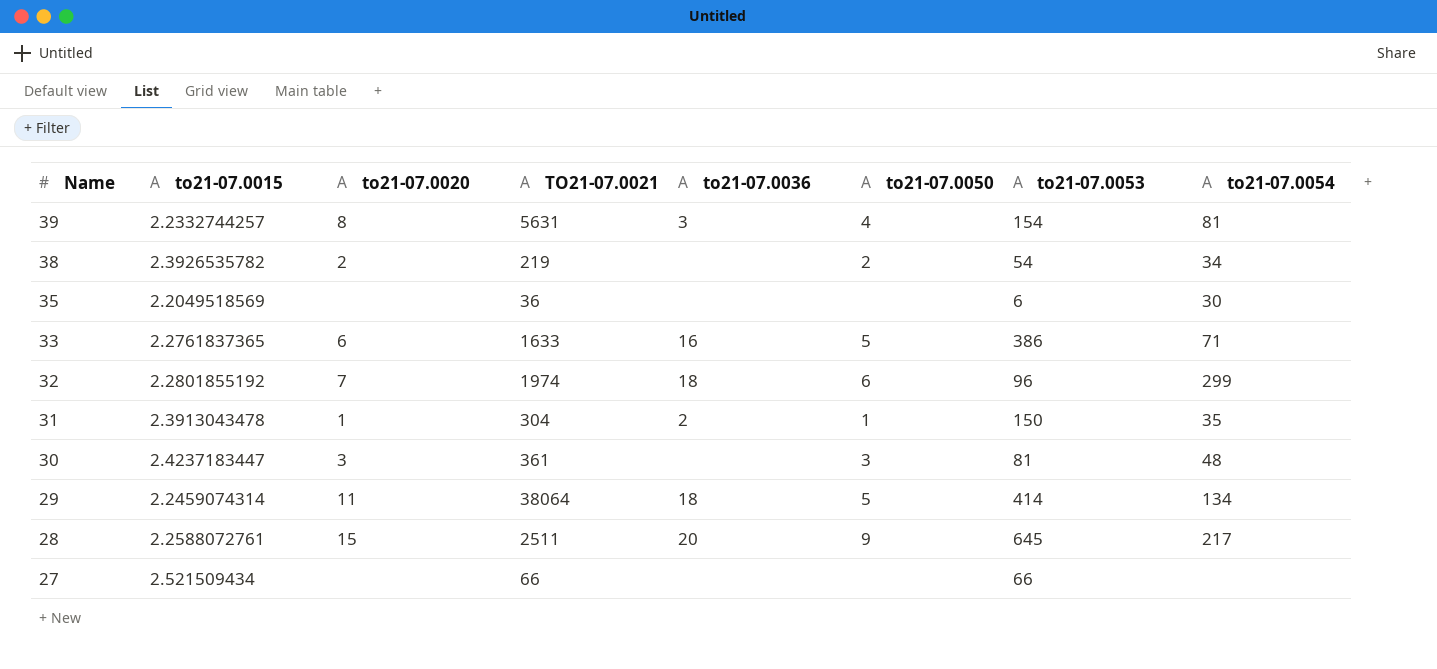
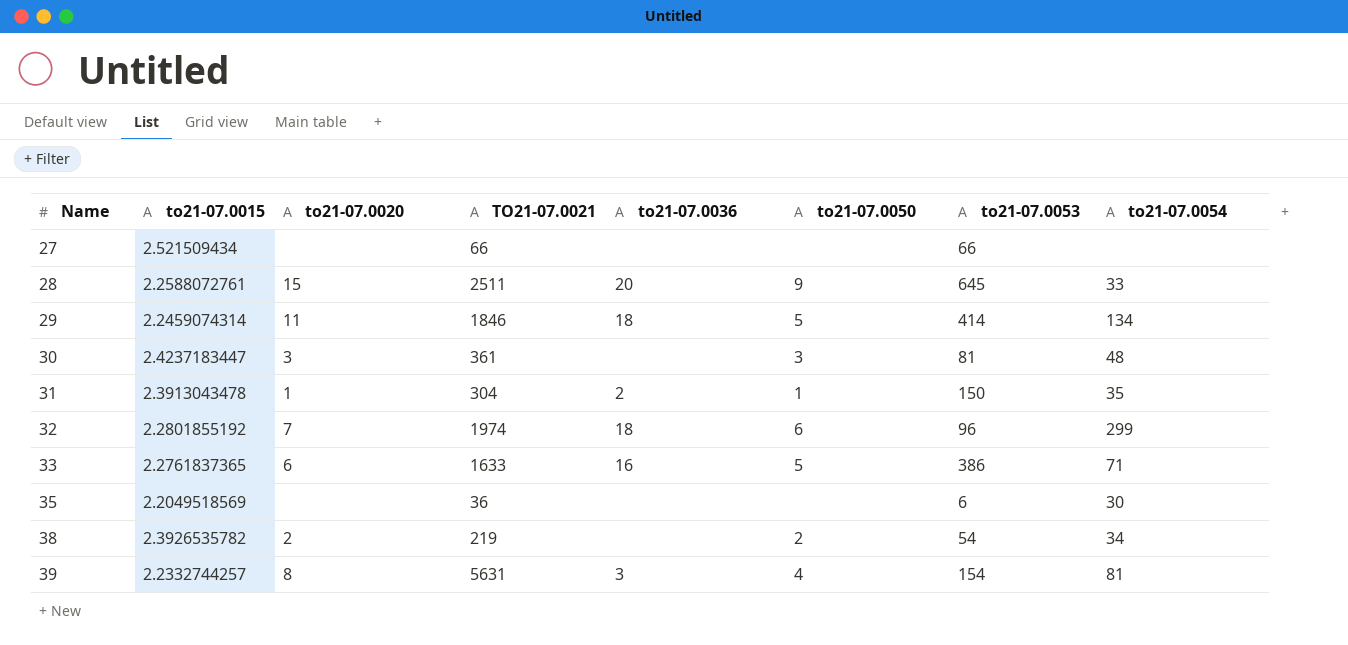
row order: Name descending -> Name ascending
28 | to21-07.0054: 217 -> 33
29 | TO21-07.0021: 38064 -> 1846

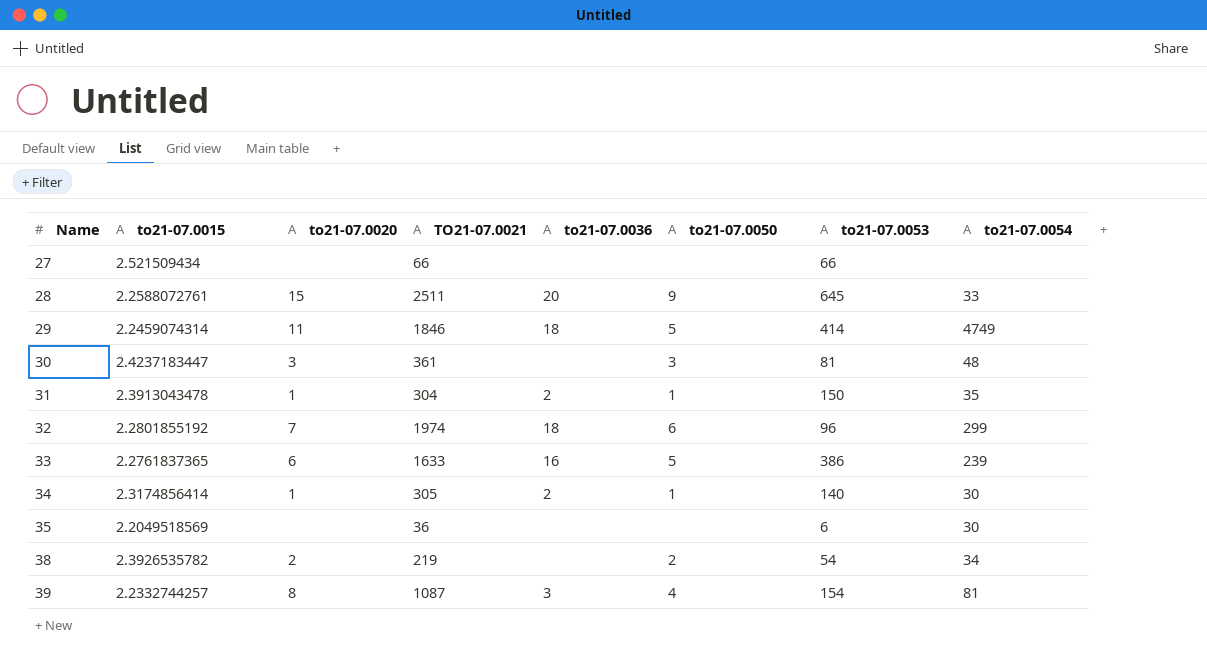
29 | to21-07.0054: 134 -> 4749
33 | to21-07.0054: 71 -> 239
row 34: none -> 2.3174856414 | 1 | 305 | 2 | 1 | 140 | 30
39 | TO21-07.0021: 5631 -> 1087

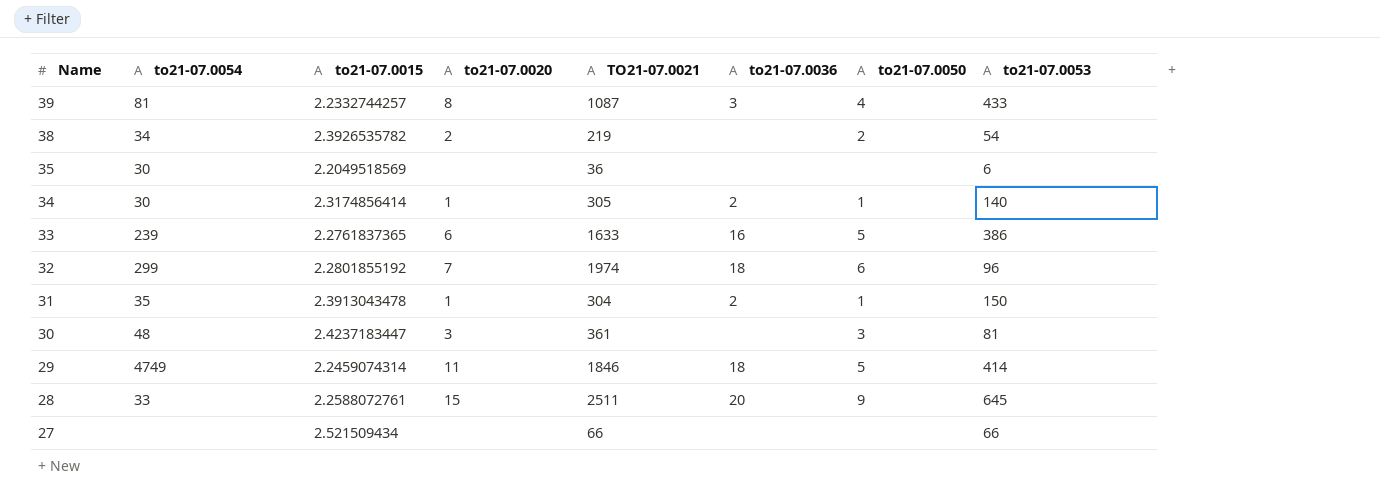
row order: Name ascending -> Name descending
column to21-07.0054 | position: 8 -> 2
39 | to21-07.0053: 154 -> 433

